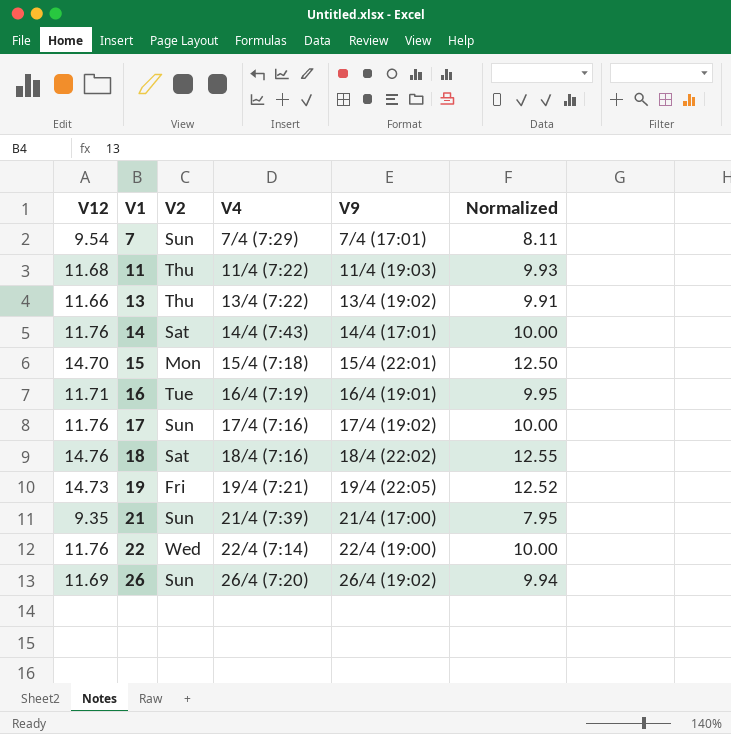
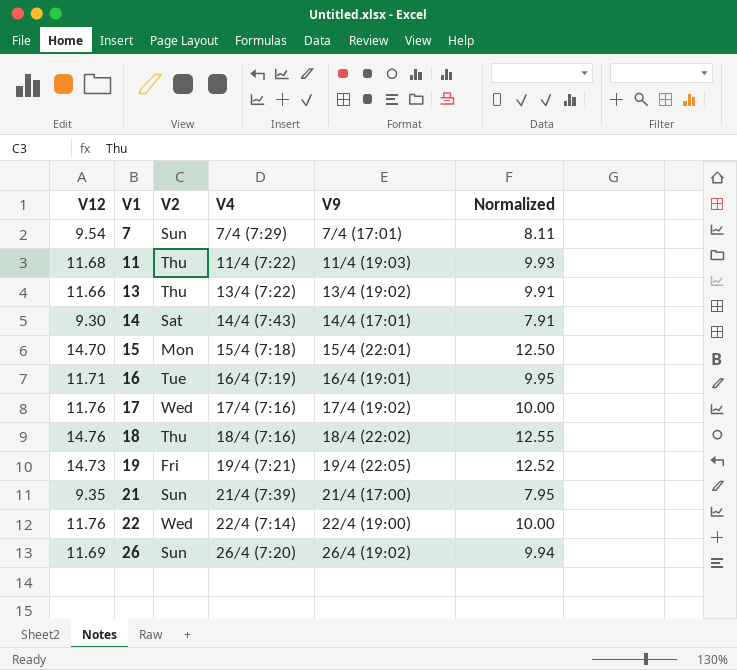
14 | V12: 11.76 -> 9.30
14 | Normalized: 10.00 -> 7.91
17 | V2: Sun -> Wed
18 | V2: Sat -> Thu

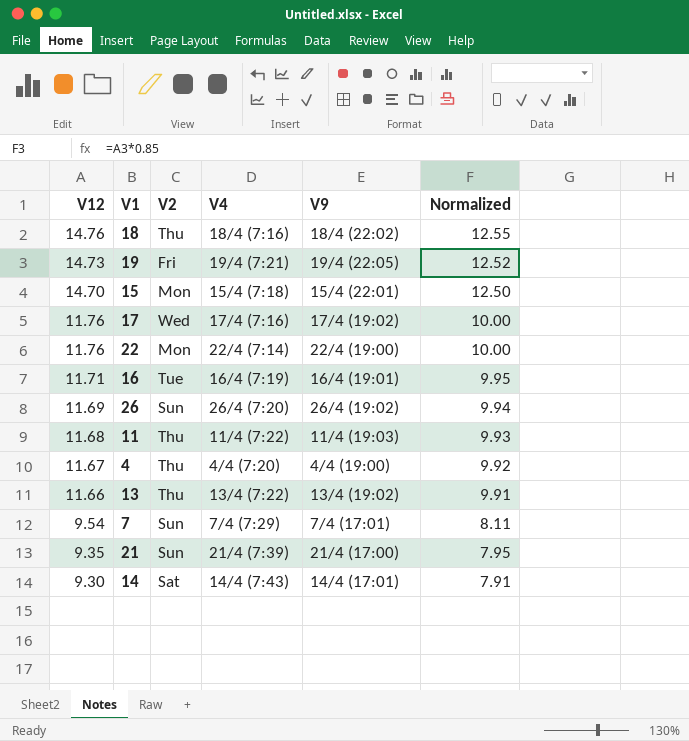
row order: V1 ascending -> V12 descending
22 | V2: Wed -> Mon
row 4: none -> 11.67 | Thu | 4/4 (7:20) | 4/4 (19:00) | 9.92

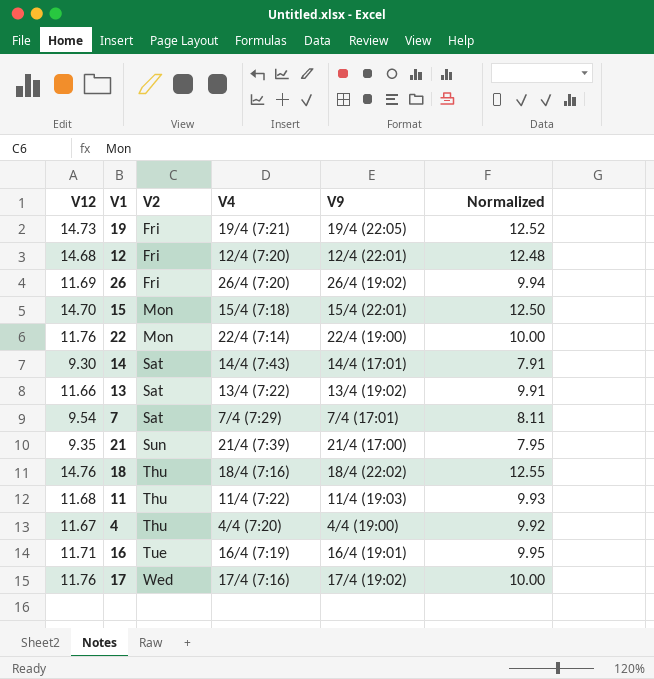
row order: V12 descending -> V2 ascending
row 12: none -> 14.68 | Fri | 12/4 (7:20) | 12/4 (22:01) | 12.48
26 | V2: Sun -> Fri
13 | V2: Thu -> Sat
7 | V2: Sun -> Sat

